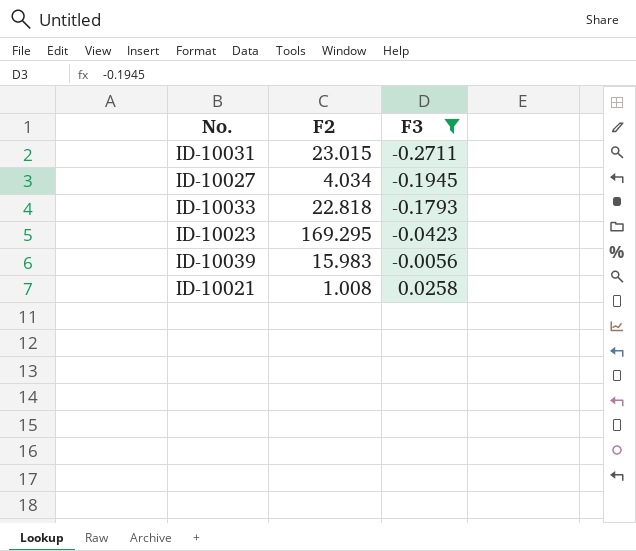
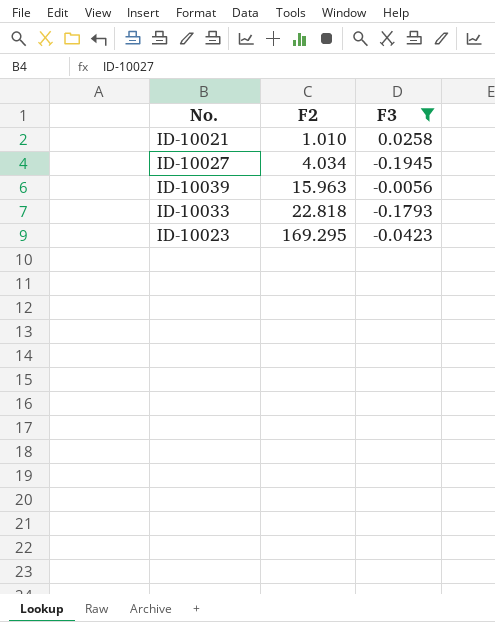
row order: F3 ascending -> F2 ascending
row ID-10031: 23.015 | -0.2711 -> none
ID-10021 | F2: 1.008 -> 1.010
ID-10039 | F2: 15.983 -> 15.963

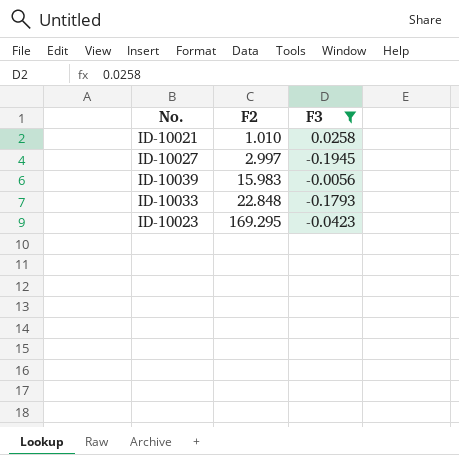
ID-10027 | F2: 4.034 -> 2.997
ID-10039 | F2: 15.963 -> 15.983
ID-10033 | F2: 22.818 -> 22.848

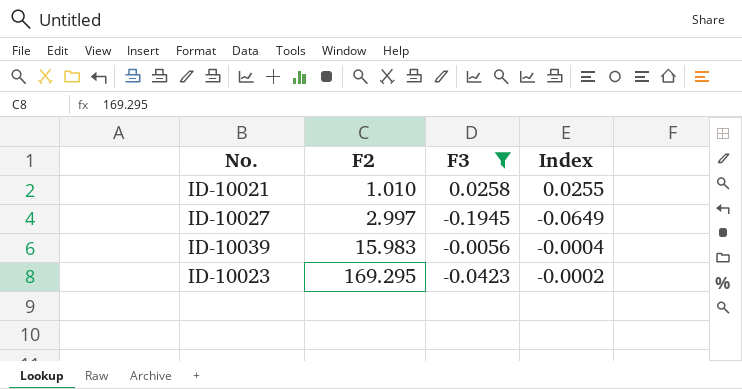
column Index | formula: none -> [F3] / [F2]
row ID-10033: 22.848 | -0.1793 -> none

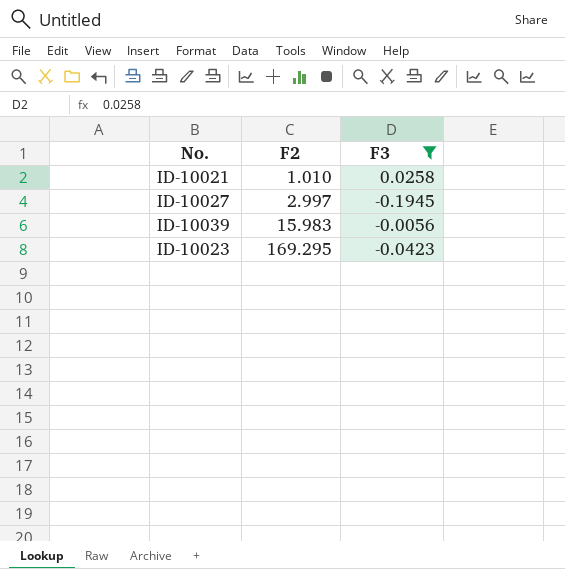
column Index | formula: [F3] / [F2] -> none

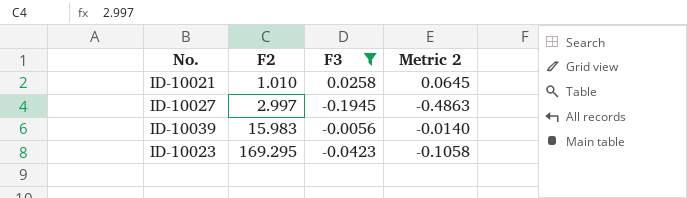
column Metric 2 | formula: none -> [F3] * 2.5

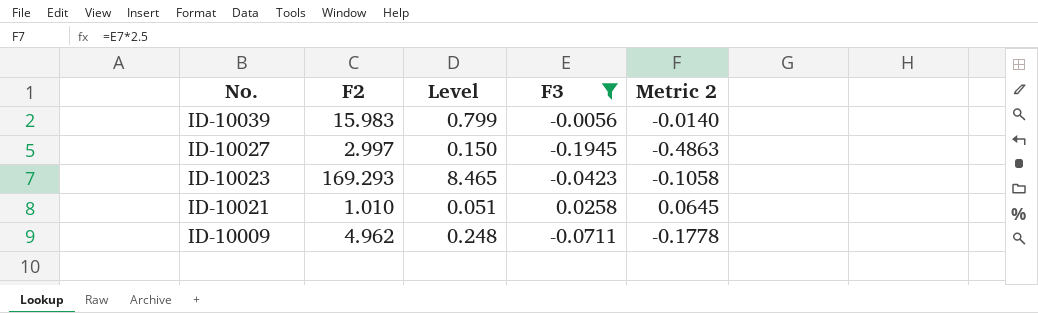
row order: F2 ascending -> No. descending
column Level | formula: none -> [F2] * 0.05
ID-10023 | F2: 169.295 -> 169.293
row ID-10009: none -> 4.962 | 0.248 | -0.0711 | -0.1778

